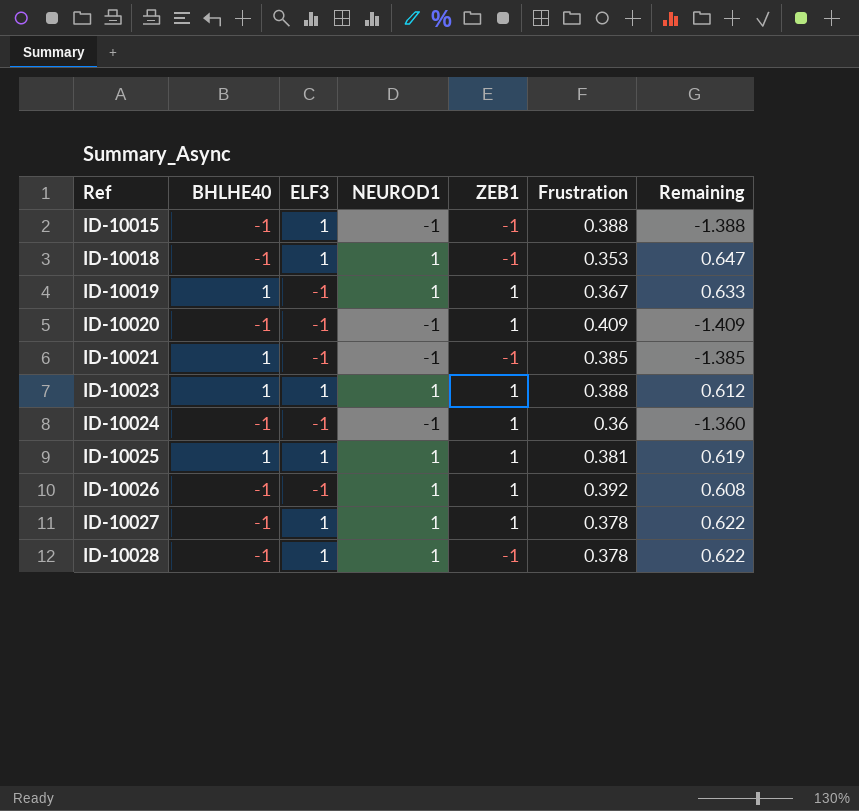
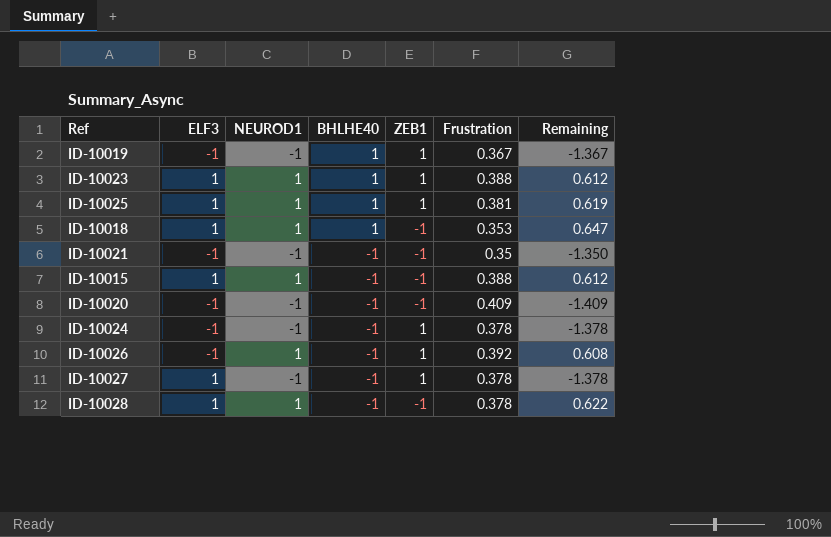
row order: Ref ascending -> BHLHE40 descending
column BHLHE40 | position: 2 -> 4
ID-10019 | NEUROD1: 1 -> -1
ID-10019 | Remaining: 0.633 -> -1.367
ID-10018 | BHLHE40: -1 -> 1
ID-10021 | BHLHE40: 1 -> -1
ID-10021 | Frustration: 0.385 -> 0.35
ID-10021 | Remaining: -1.385 -> -1.350
ID-10015 | NEUROD1: -1 -> 1
ID-10015 | Remaining: -1.388 -> 0.612
ID-10020 | ZEB1: 1 -> -1
ID-10024 | Frustration: 0.36 -> 0.378
ID-10024 | Remaining: -1.360 -> -1.378
ID-10027 | NEUROD1: 1 -> -1
ID-10027 | Remaining: 0.622 -> -1.378

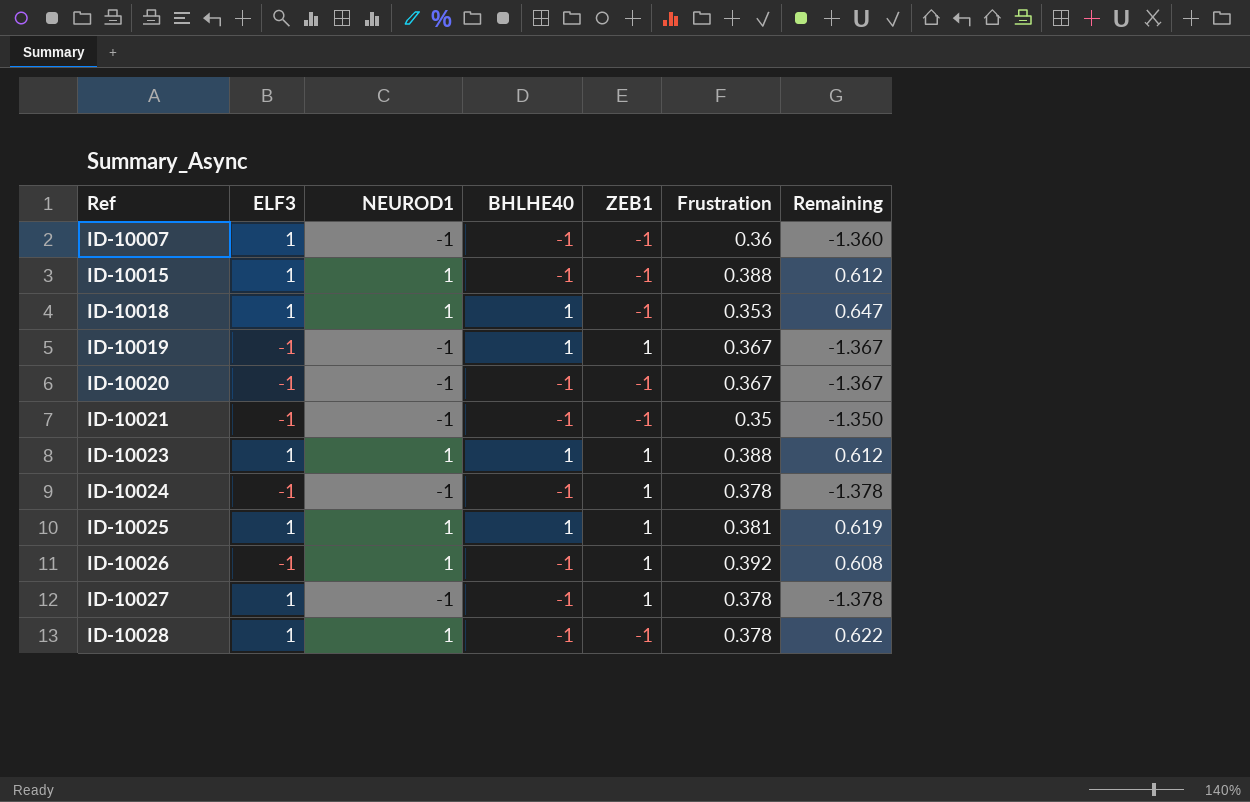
row order: BHLHE40 descending -> Ref ascending
row ID-10007: none -> 1 | -1 | -1 | -1 | 0.36 | -1.360
ID-10020 | Frustration: 0.409 -> 0.367
ID-10020 | Remaining: -1.409 -> -1.367

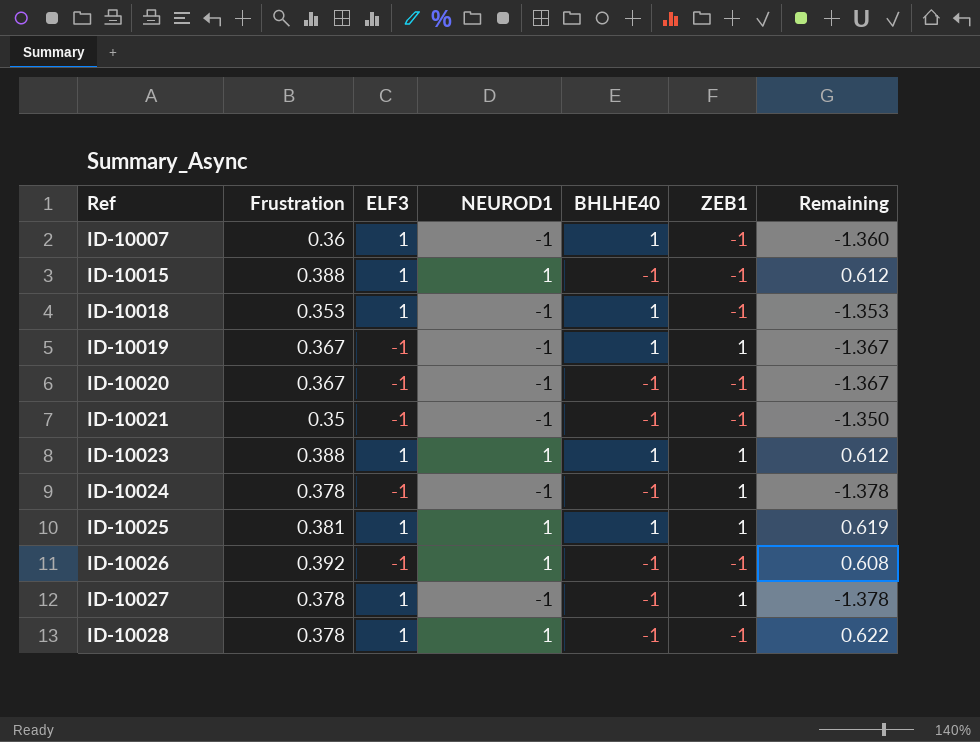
column Frustration | position: 6 -> 2
ID-10007 | BHLHE40: -1 -> 1
ID-10018 | NEUROD1: 1 -> -1
ID-10018 | Remaining: 0.647 -> -1.353
ID-10026 | ZEB1: 1 -> -1

